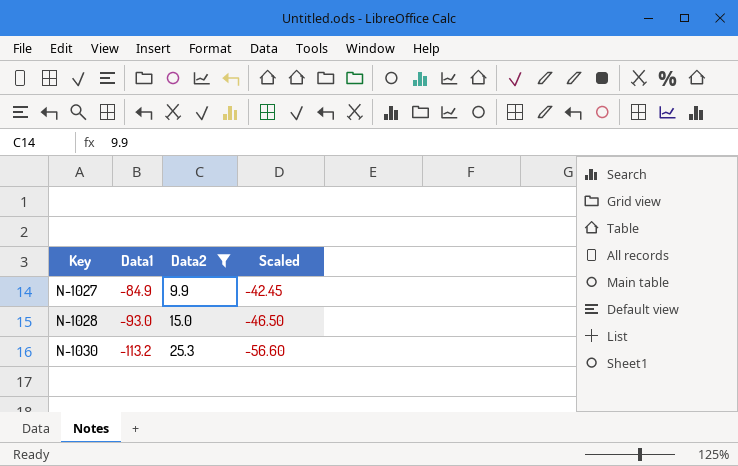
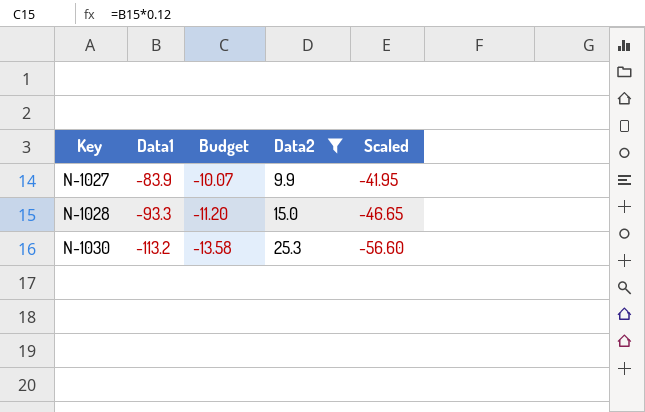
column Budget | formula: none -> [Data1] * 0.12
N-1027 | Data1: -84.9 -> -83.9
N-1027 | Scaled: -42.45 -> -41.95
N-1028 | Data1: -93.0 -> -93.3
N-1028 | Scaled: -46.50 -> -46.65

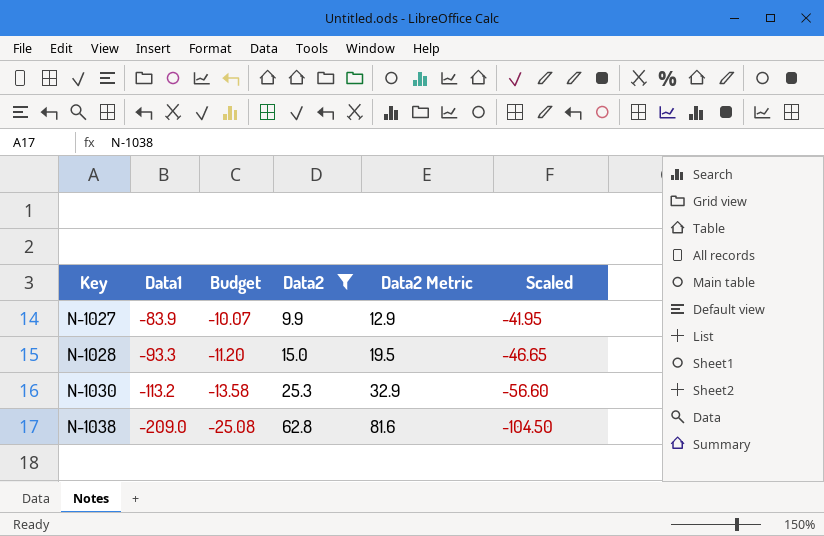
column Data2 Metric | formula: none -> [Data2] * 1.3
row N-1038: none -> -209.0 | -25.08 | 62.8 | 81.6 | -104.50

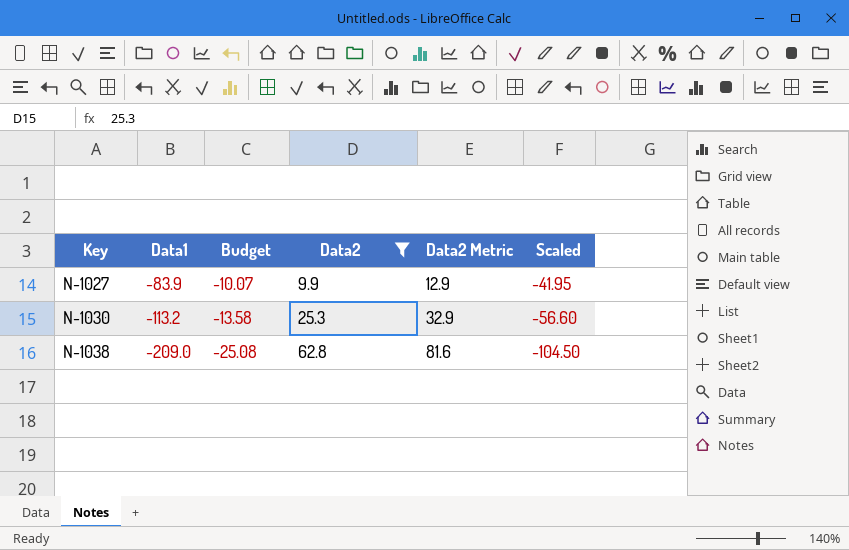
row N-1028: -93.3 | -11.20 | 15.0 | 19.5 | -46.65 -> none

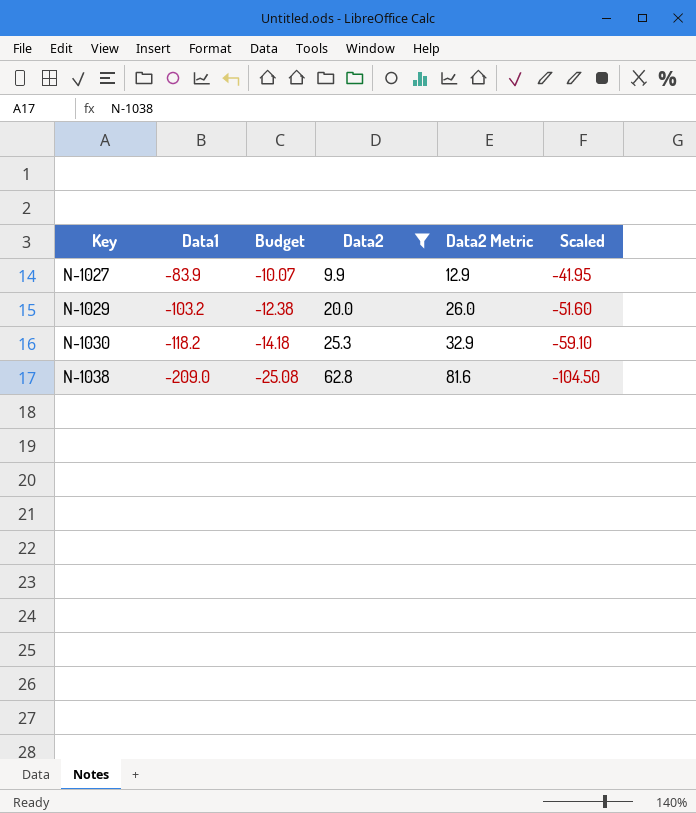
row N-1029: none -> -103.2 | -12.38 | 20.0 | 26.0 | -51.60
N-1030 | Data1: -113.2 -> -118.2
N-1030 | Budget: -13.58 -> -14.18
N-1030 | Scaled: -56.60 -> -59.10

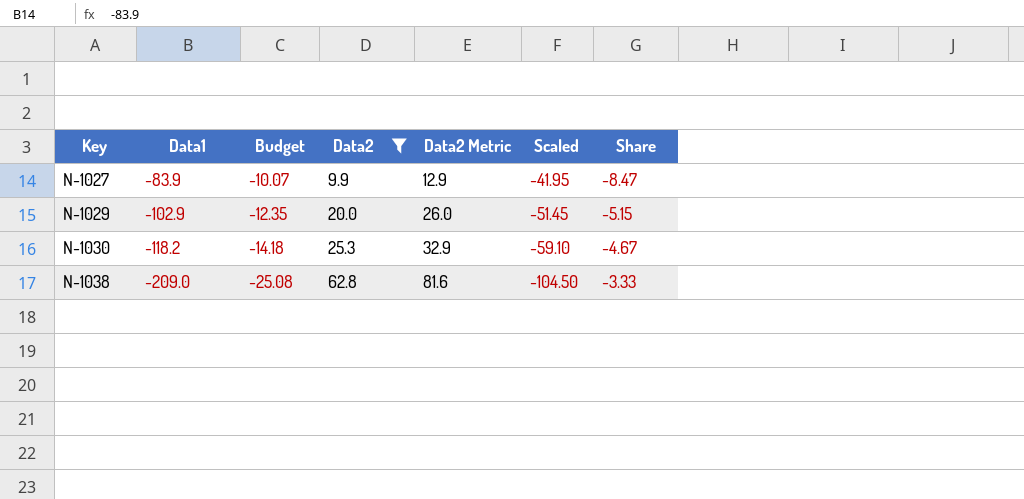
column Share | formula: none -> [Data1] / [Data2]
N-1029 | Data1: -103.2 -> -102.9
N-1029 | Budget: -12.38 -> -12.35
N-1029 | Scaled: -51.60 -> -51.45

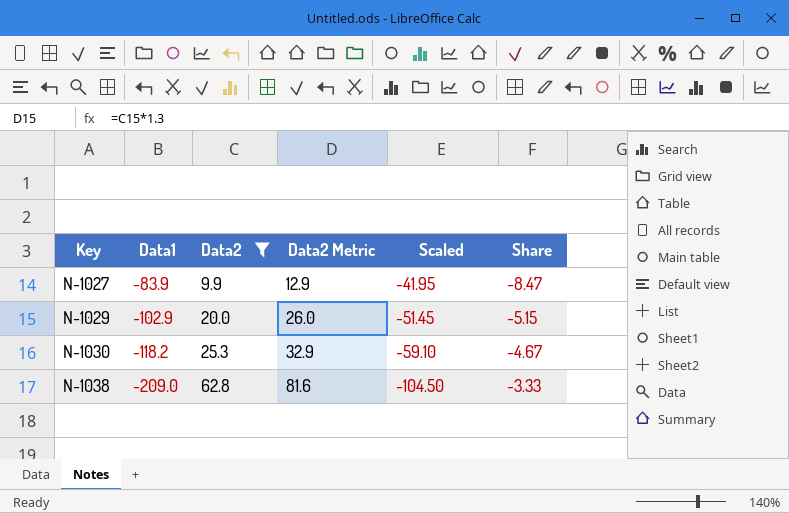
column Budget | formula: [Data1] * 0.12 -> none

